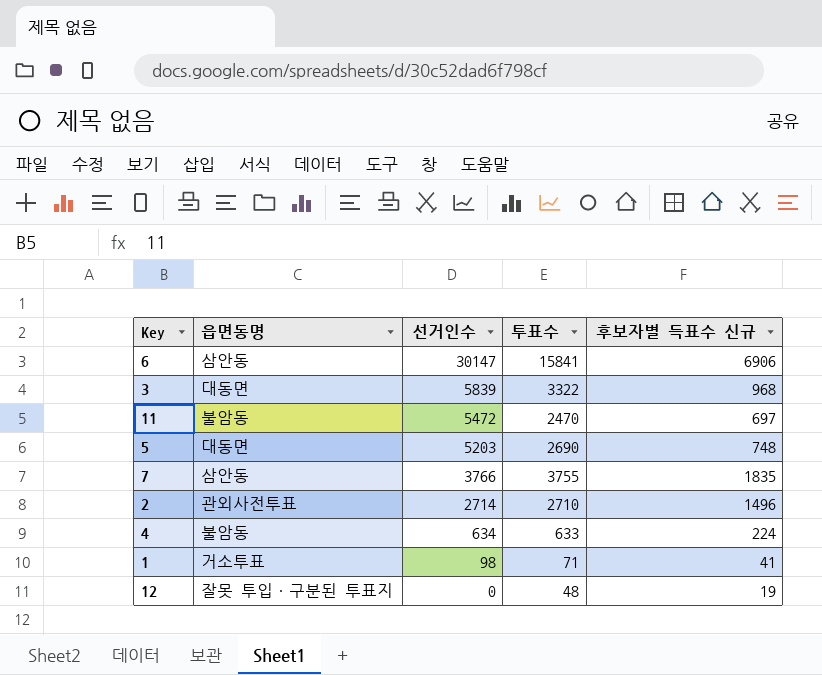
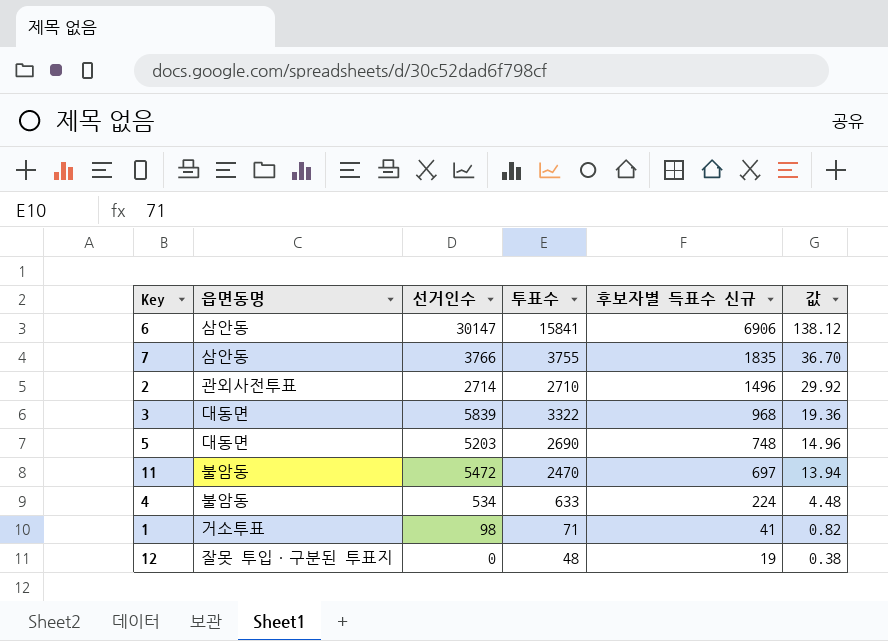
row order: 선거인수 descending -> 후보자별 득표수 신규 descending
column 값 | formula: none -> [후보자별 득표수 신규] * 0.02
4 | 선거인수: 634 -> 534

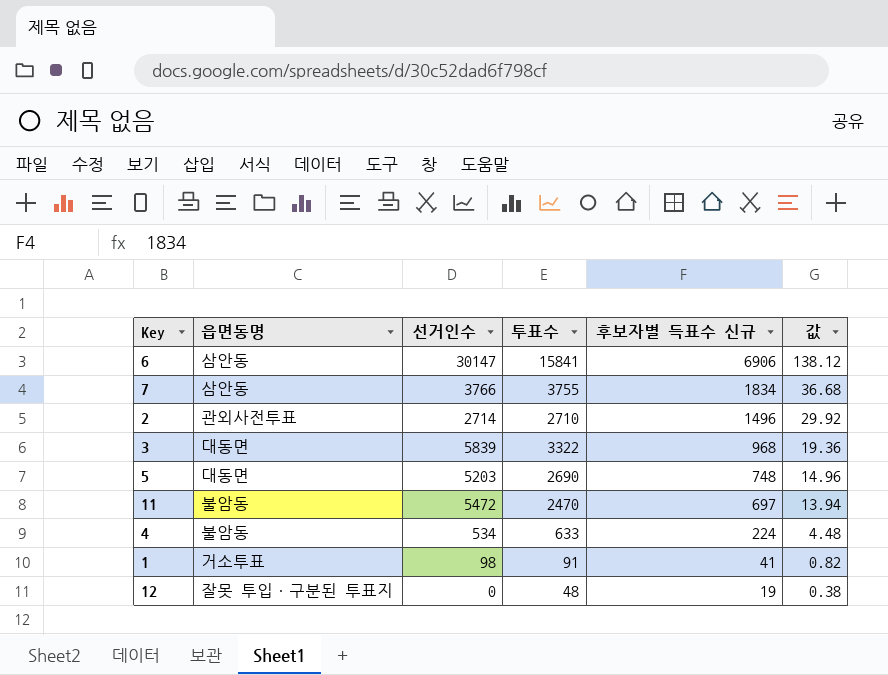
7 | 후보자별 득표수 신규: 1835 -> 1834
7 | 값: 36.70 -> 36.68
1 | 투표수: 71 -> 91

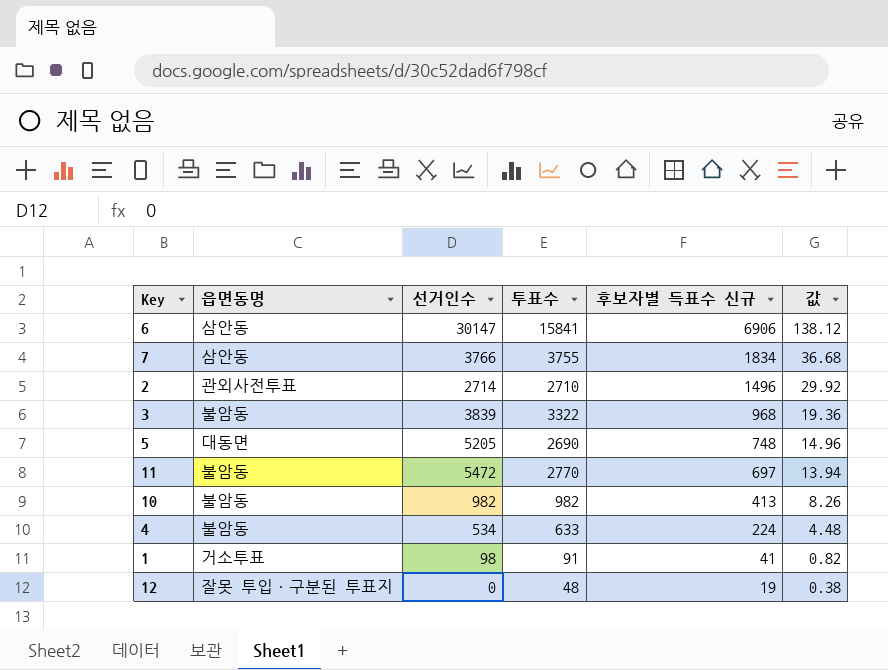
3 | 읍면동명: 대동면 -> 불암동
3 | 선거인수: 5839 -> 3839
5 | 선거인수: 5203 -> 5205
11 | 투표수: 2470 -> 2770
row 10: none -> 불암동 | 982 | 982 | 413 | 8.26

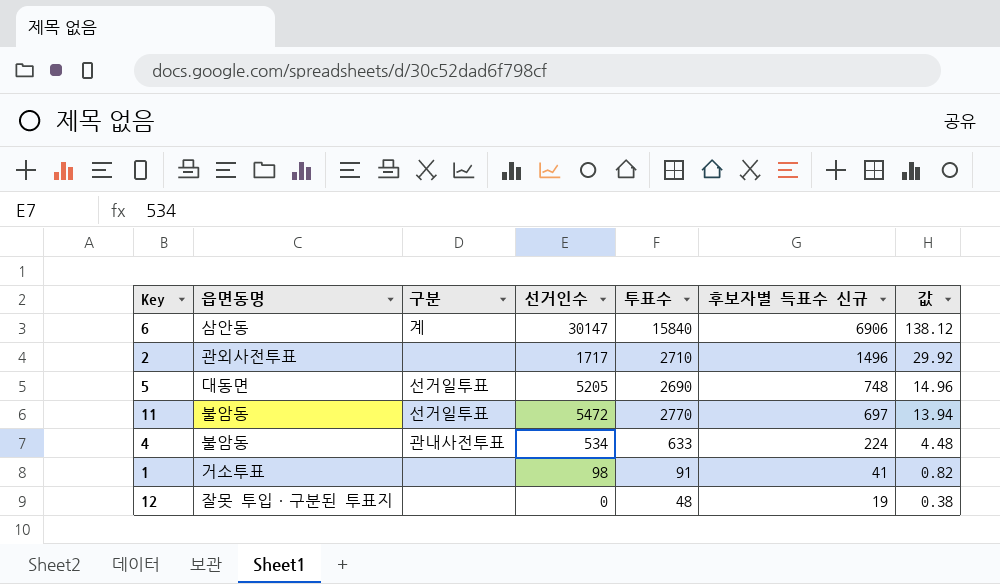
column 구분 | position: none -> 3
row 7: 삼안동 | 3766 | 3755 | 1834 | 36.68 -> none
row 3: 불암동 | 3839 | 3322 | 968 | 19.36 -> none
row 10: 불암동 | 982 | 982 | 413 | 8.26 -> none
6 | 투표수: 15841 -> 15840
2 | 선거인수: 2714 -> 1717

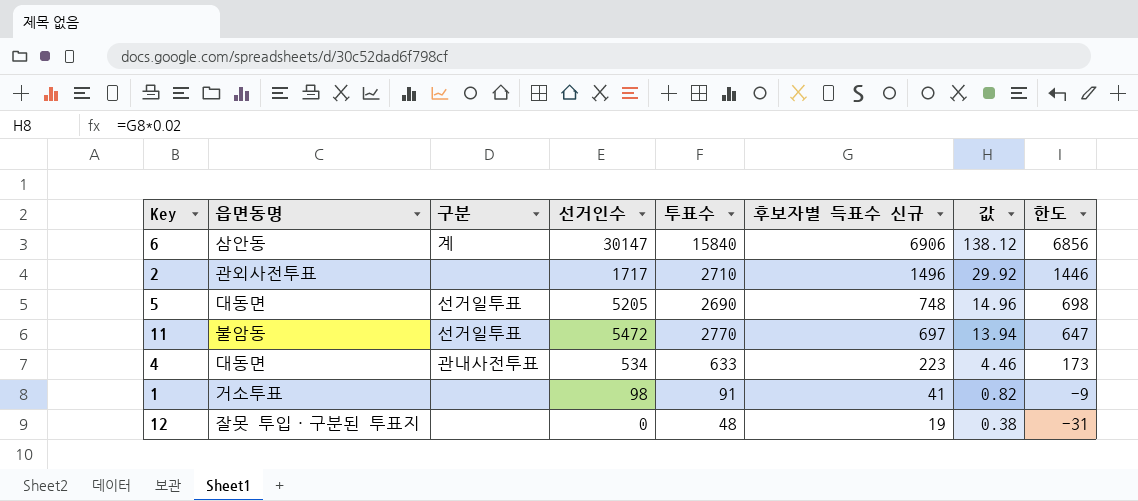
column 한도 | formula: none -> [후보자별 득표수 신규] - 50
4 | 읍면동명: 불암동 -> 대동면
4 | 후보자별 득표수 신규: 224 -> 223
4 | 값: 4.48 -> 4.46

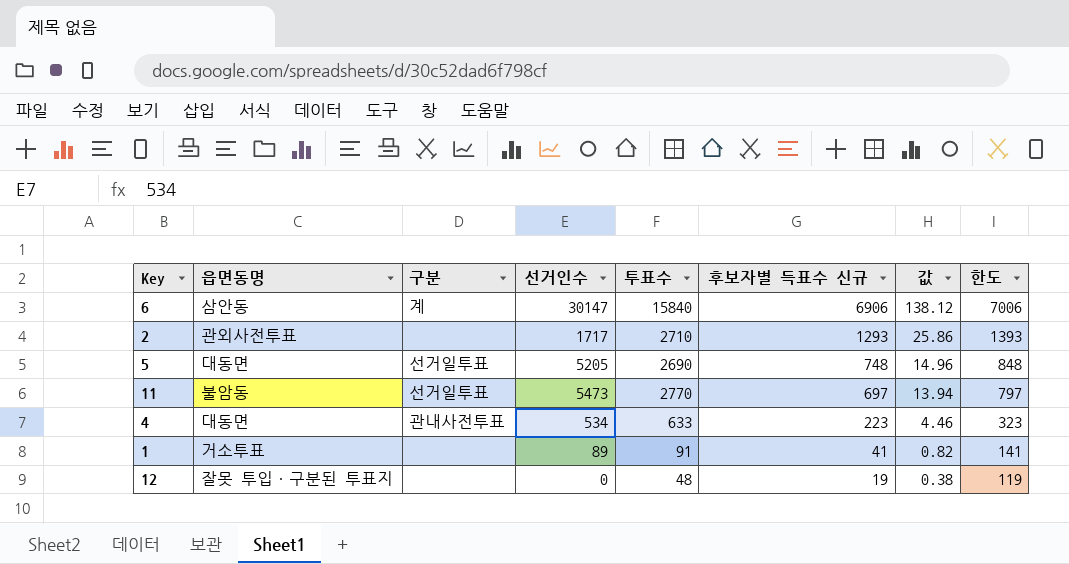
column 한도 | formula: [후보자별 득표수 신규] - 50 -> [후보자별 득표수 신규] + 100
2 | 후보자별 득표수 신규: 1496 -> 1293
2 | 값: 29.92 -> 25.86
11 | 선거인수: 5472 -> 5473
1 | 선거인수: 98 -> 89

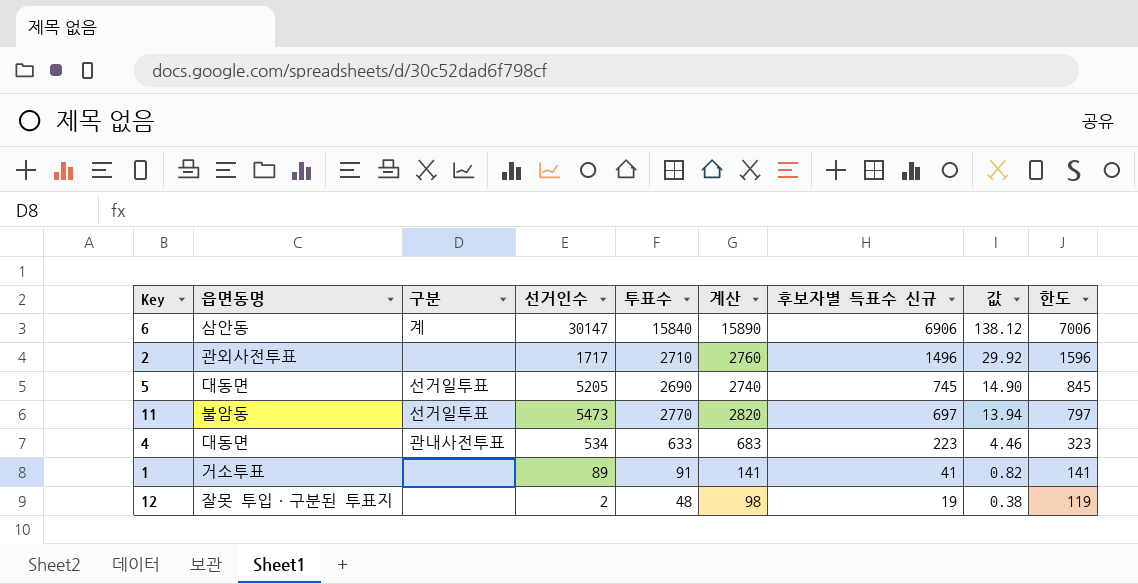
column 계산 | formula: none -> [투표수] + 50
2 | 후보자별 득표수 신규: 1293 -> 1496
2 | 값: 25.86 -> 29.92
2 | 한도: 1393 -> 1596
5 | 후보자별 득표수 신규: 748 -> 745
5 | 값: 14.96 -> 14.90
5 | 한도: 848 -> 845
12 | 선거인수: 0 -> 2

